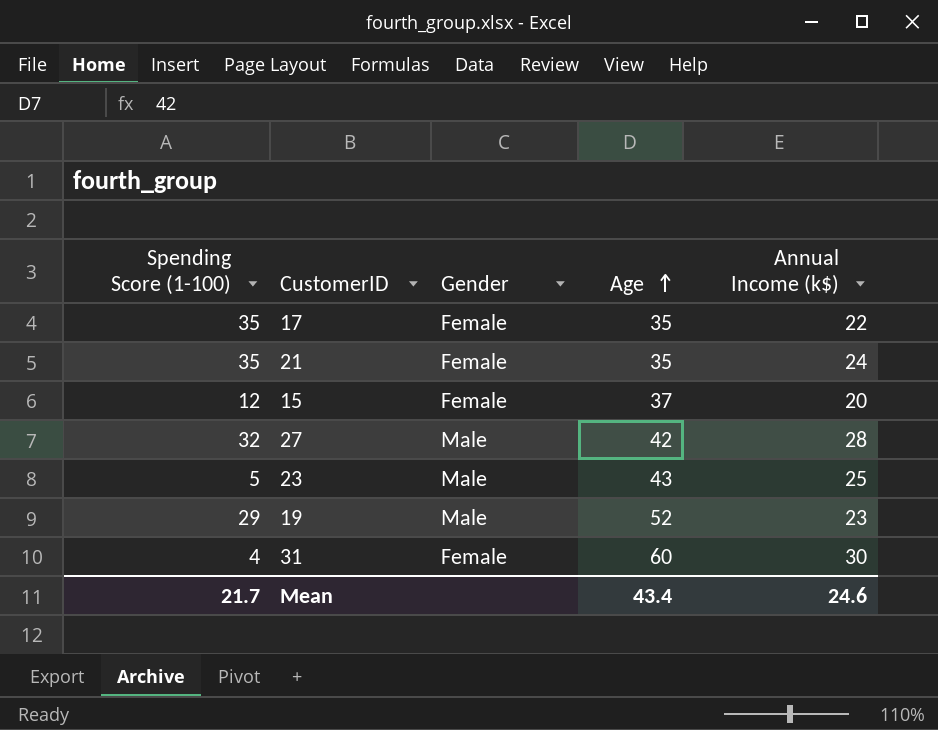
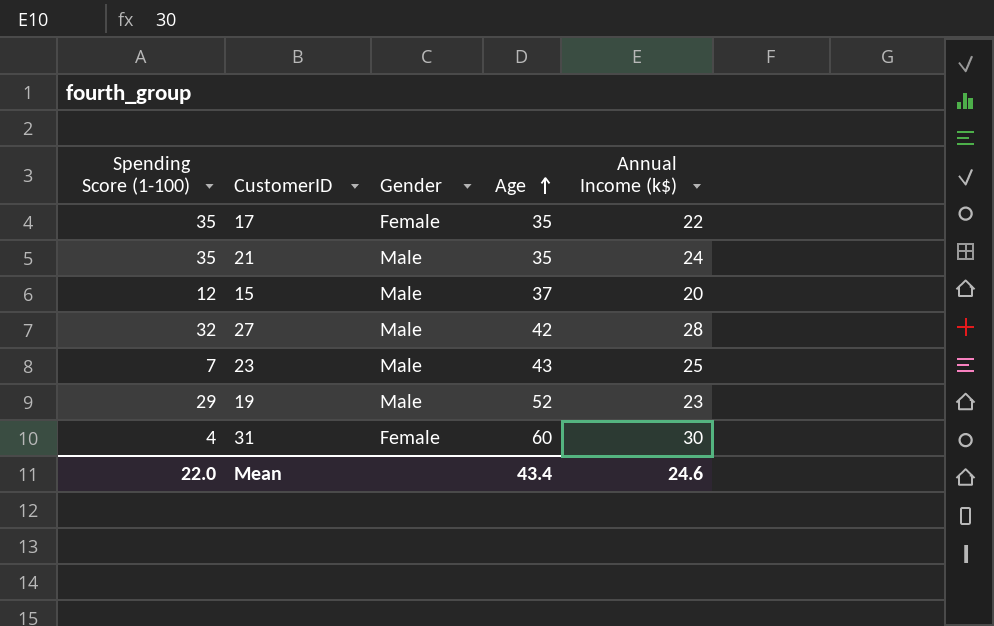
21 | Gender: Female -> Male
15 | Gender: Female -> Male
23 | Spending Score (1-100): 5 -> 7
Mean | Spending Score (1-100): 21.7 -> 22.0

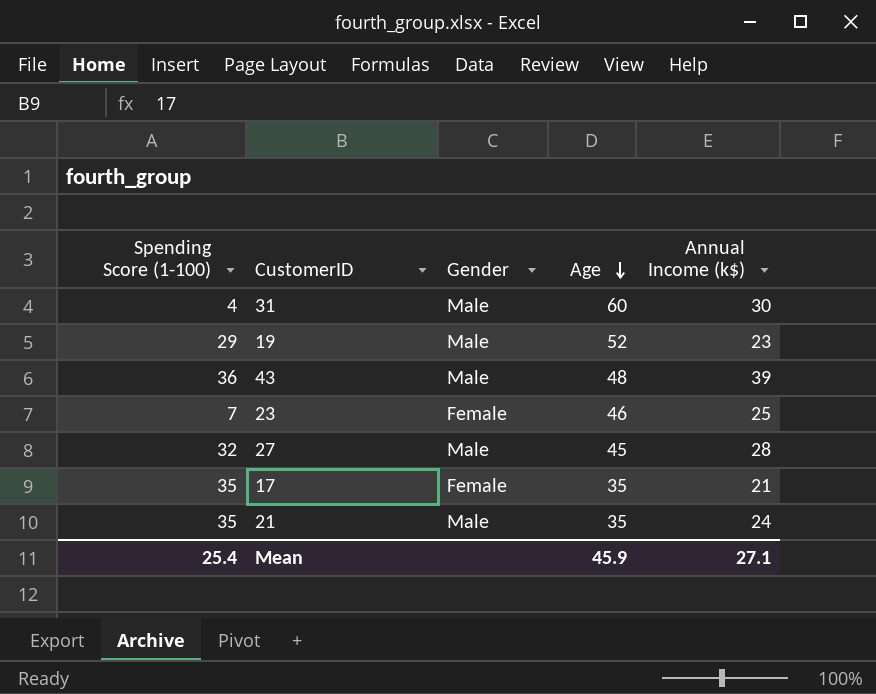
row order: Age ascending -> Age descending
row 15: 12 | Male | 37 | 20 -> none
31 | Gender: Female -> Male
row 43: none -> 36 | Male | 48 | 39
23 | Gender: Male -> Female
23 | Age: 43 -> 46
27 | Age: 42 -> 45
17 | Annual Income (k$): 22 -> 21
Mean | Spending Score (1-100): 22.0 -> 25.4
Mean | Age: 43.4 -> 45.9
Mean | Annual Income (k$): 24.6 -> 27.1

